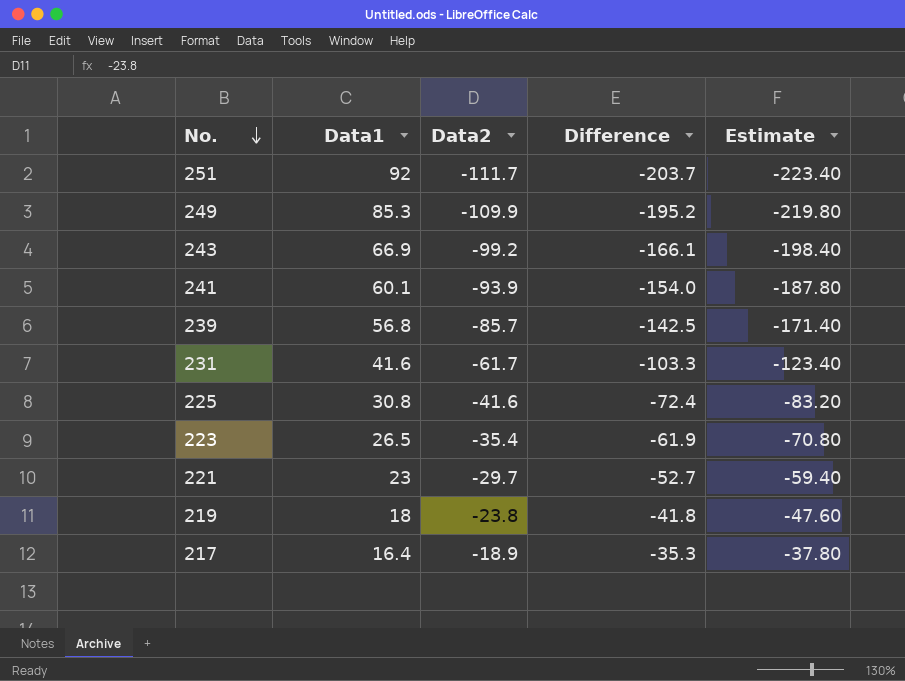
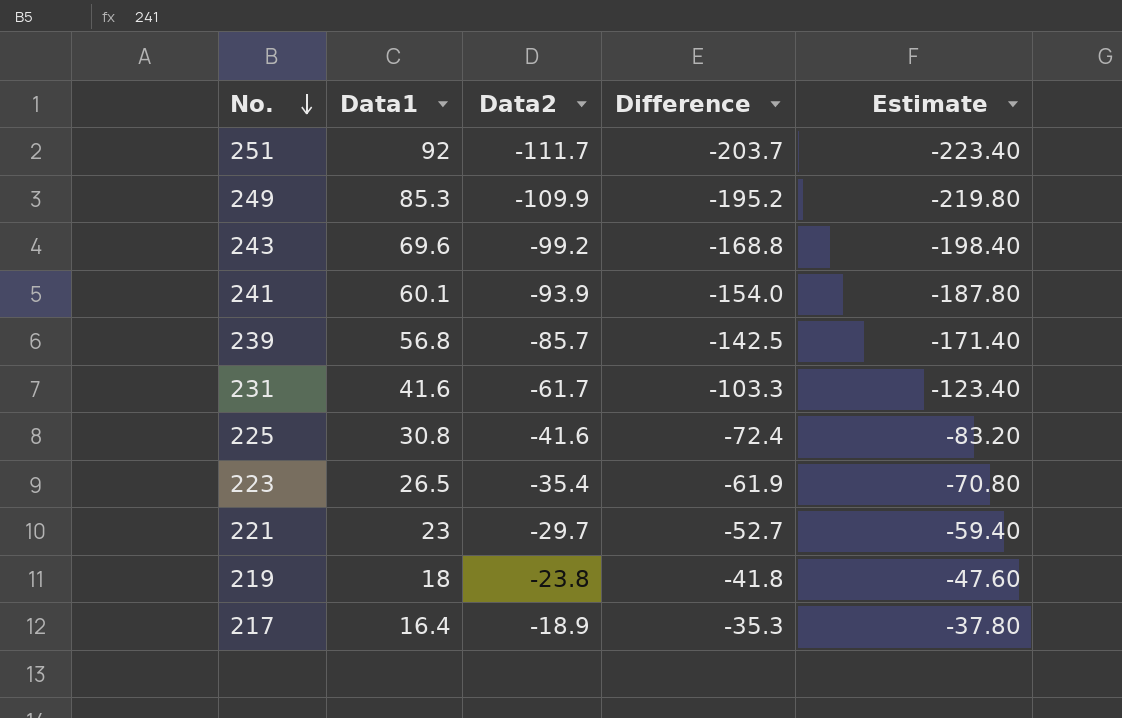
243 | Data1: 66.9 -> 69.6
243 | Difference: -166.1 -> -168.8

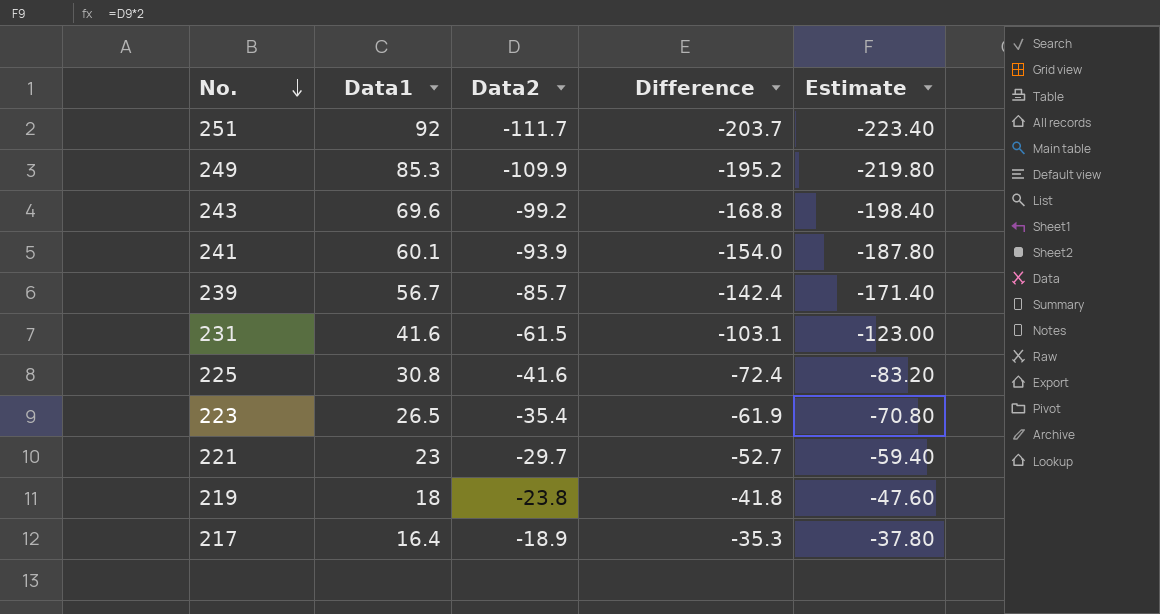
239 | Data1: 56.8 -> 56.7
239 | Difference: -142.5 -> -142.4
231 | Data2: -61.7 -> -61.5
231 | Difference: -103.3 -> -103.1
231 | Estimate: -123.40 -> -123.00

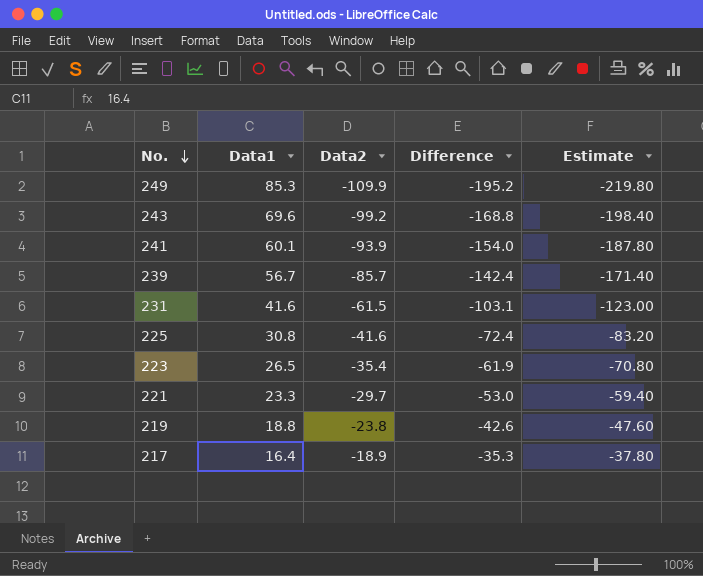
row 251: 92 | -111.7 | -203.7 | -223.40 -> none
221 | Data1: 23 -> 23.3
221 | Difference: -52.7 -> -53.0
219 | Data1: 18 -> 18.8
219 | Difference: -41.8 -> -42.6

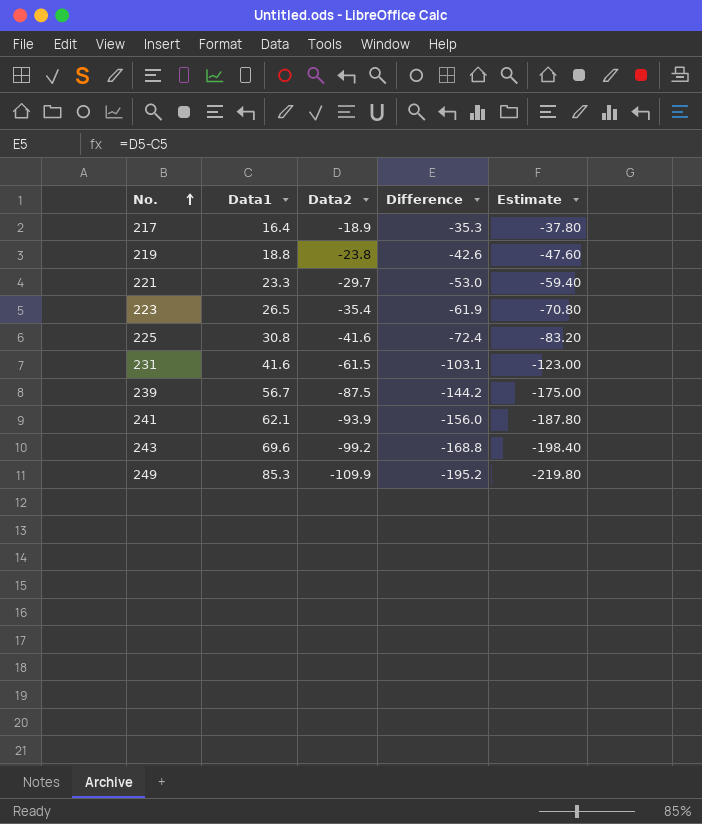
row order: No. descending -> No. ascending
239 | Data2: -85.7 -> -87.5
239 | Difference: -142.4 -> -144.2
239 | Estimate: -171.40 -> -175.00
241 | Data1: 60.1 -> 62.1
241 | Difference: -154.0 -> -156.0

